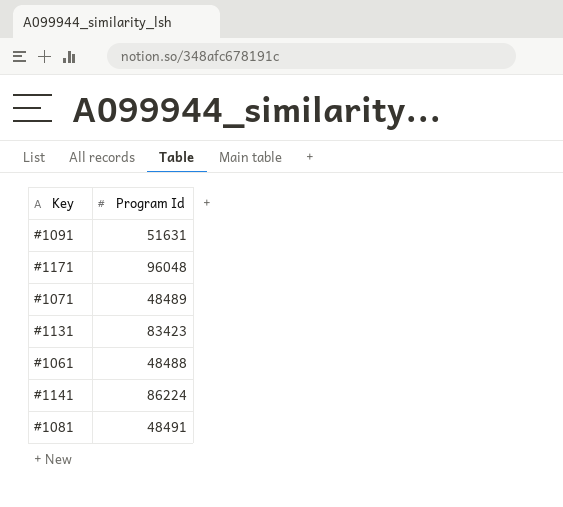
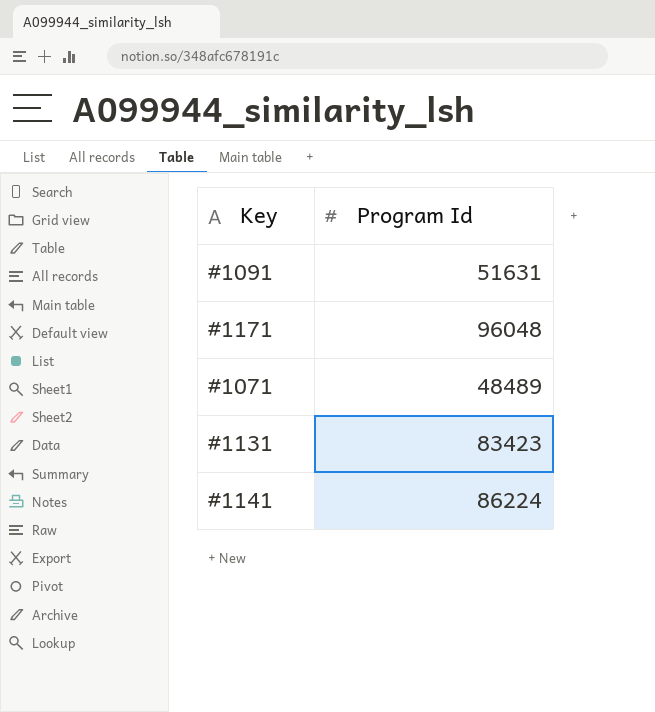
row #1061: 48488 -> none
row #1081: 48491 -> none

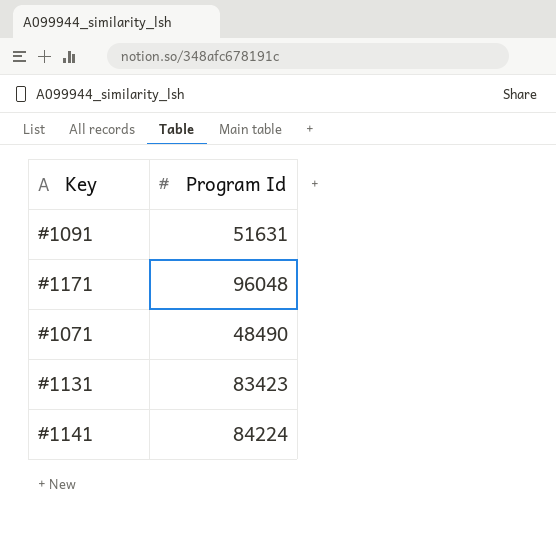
#1071 | Program Id: 48489 -> 48490
#1141 | Program Id: 86224 -> 84224

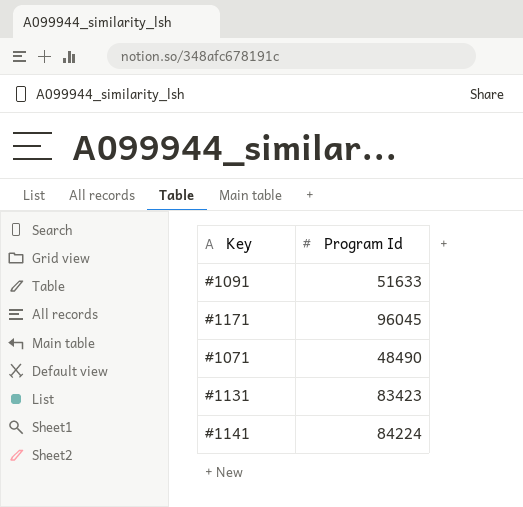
#1091 | Program Id: 51631 -> 51633
#1171 | Program Id: 96048 -> 96045

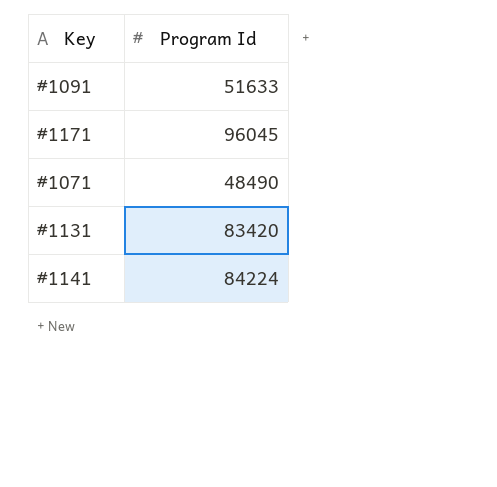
#1131 | Program Id: 83423 -> 83420

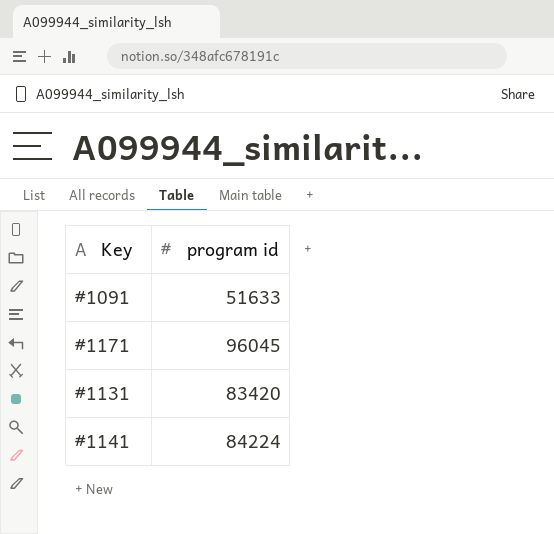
column name: Program Id -> program id
row #1071: 48490 -> none

